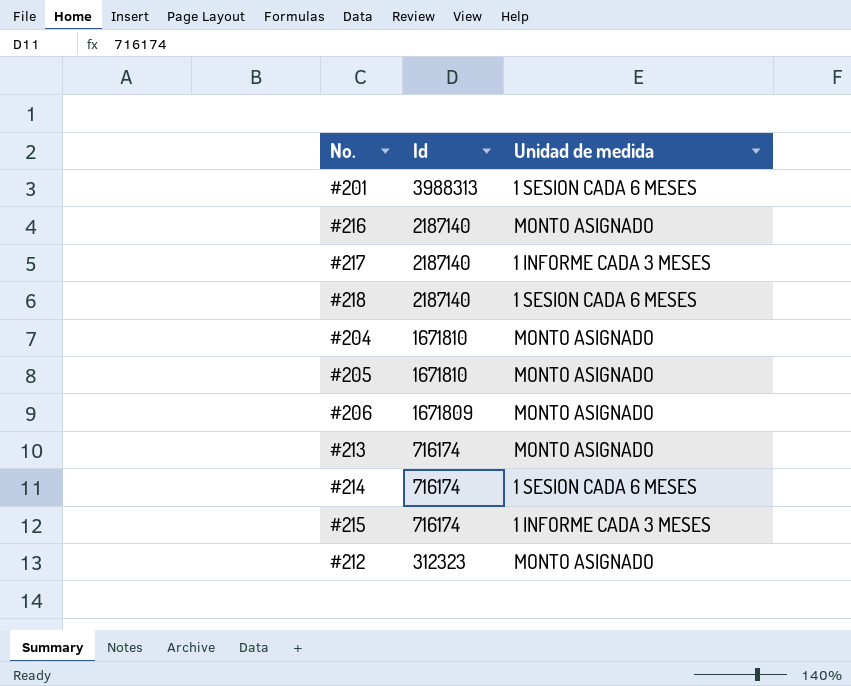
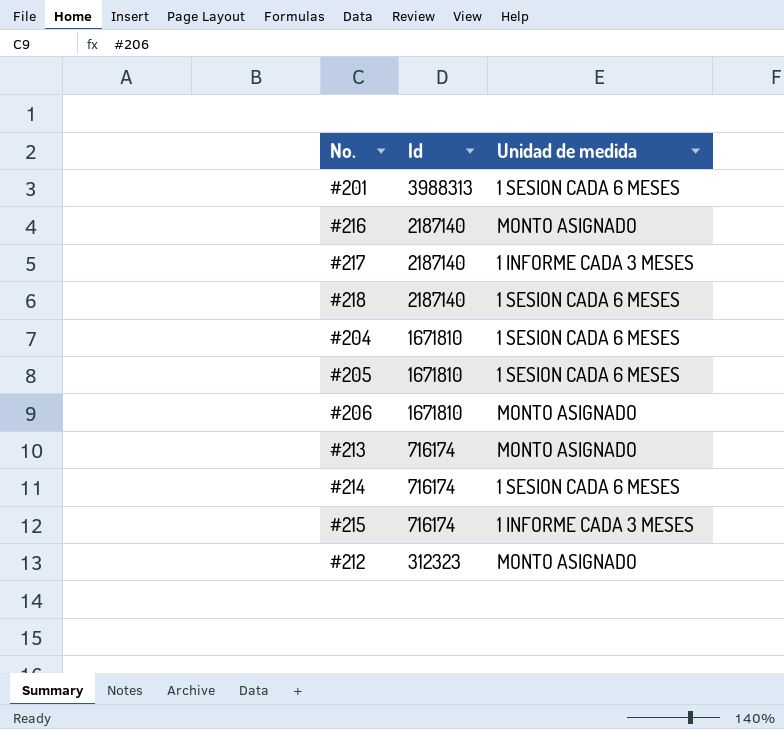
#204 | Unidad de medida: MONTO ASIGNADO -> 1 SESION CADA 6 MESES
#205 | Unidad de medida: MONTO ASIGNADO -> 1 SESION CADA 6 MESES
#206 | Id: 1671809 -> 1671810

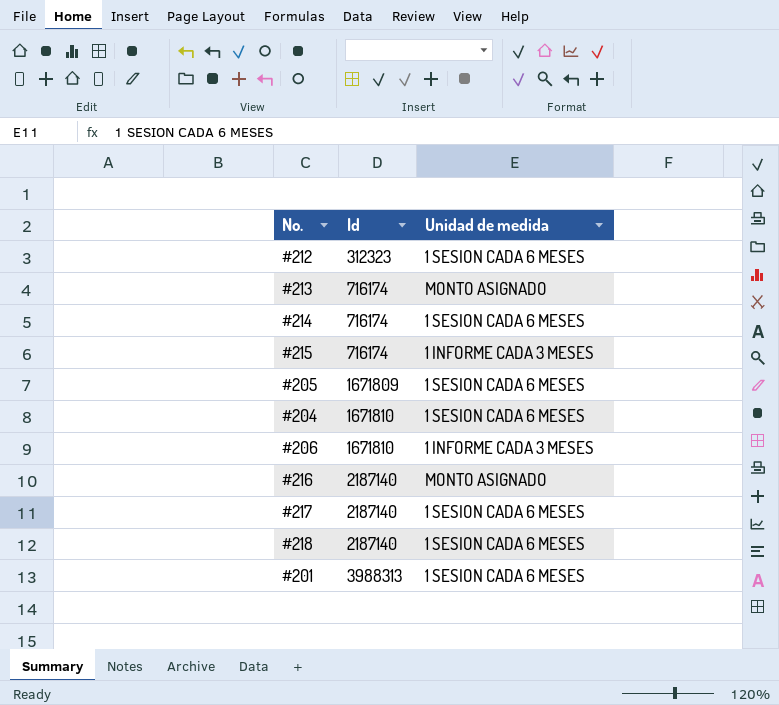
row order: Id descending -> Id ascending
#212 | Unidad de medida: MONTO ASIGNADO -> 1 SESION CADA 6 MESES
#205 | Id: 1671810 -> 1671809
#206 | Unidad de medida: MONTO ASIGNADO -> 1 INFORME CADA 3 MESES
#217 | Unidad de medida: 1 INFORME CADA 3 MESES -> 1 SESION CADA 6 MESES

